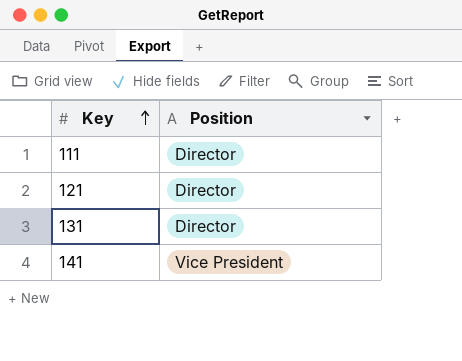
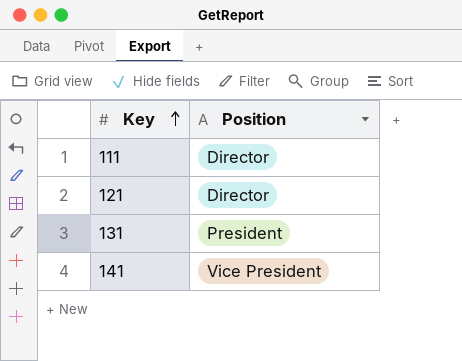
131 | Position: Director -> President

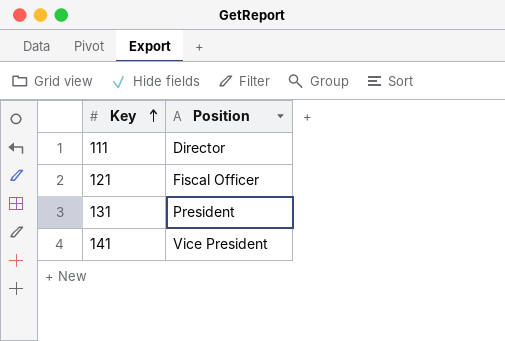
121 | Position: Director -> Fiscal Officer

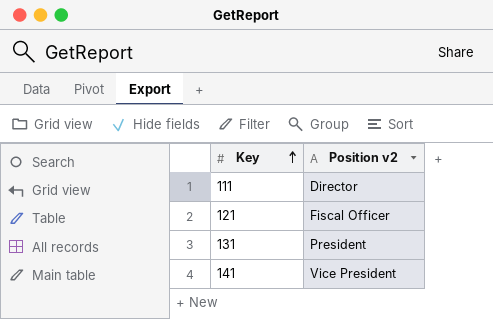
column name: Position -> Position v2

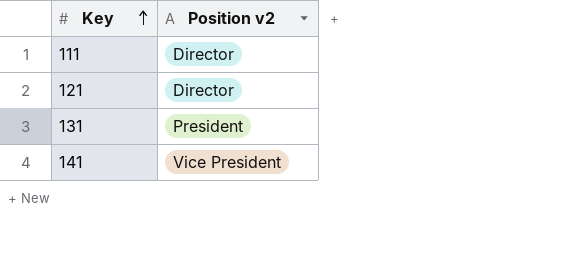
121 | Position v2: Fiscal Officer -> Director

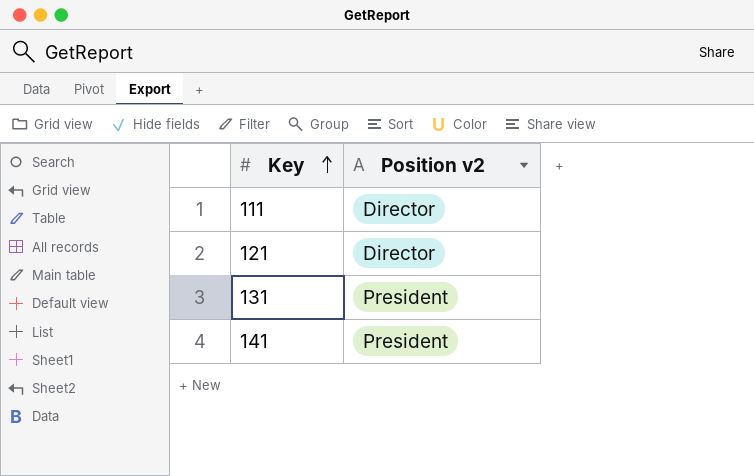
141 | Position v2: Vice President -> President

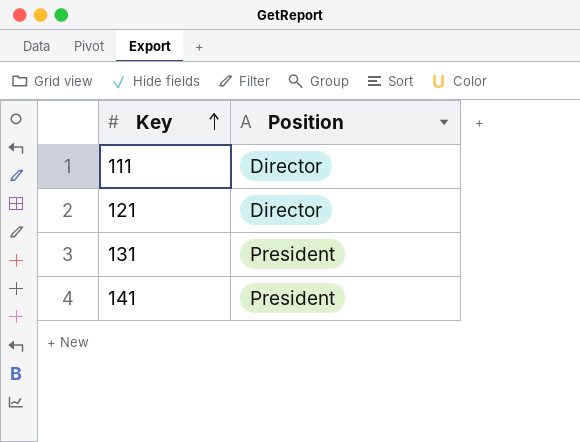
column name: Position v2 -> Position

